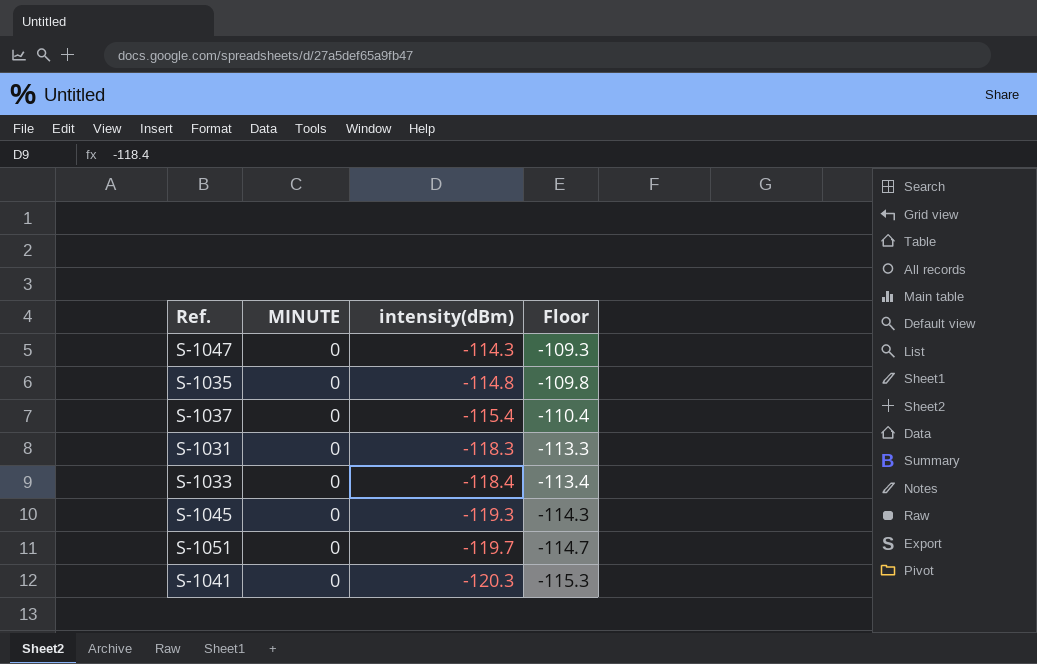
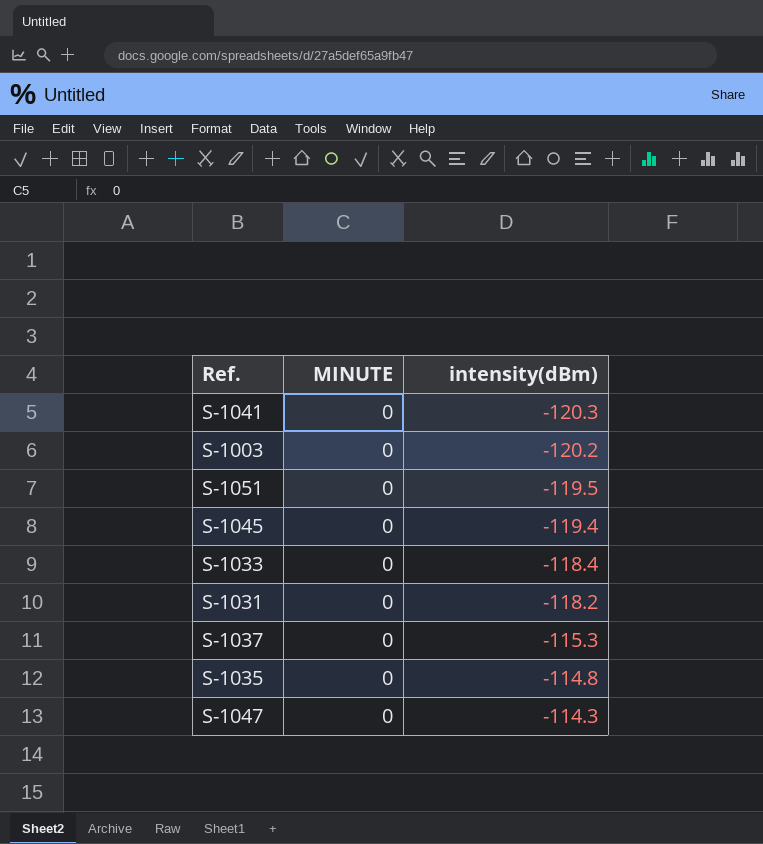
row order: intensity(dBm) descending -> intensity(dBm) ascending
column Floor | formula: [intensity(dBm)] + 5 -> none
row S-1003: none -> 0 | -120.2
S-1051 | intensity(dBm): -119.7 -> -119.5
S-1045 | intensity(dBm): -119.3 -> -119.4
S-1031 | intensity(dBm): -118.3 -> -118.2
S-1037 | intensity(dBm): -115.4 -> -115.3

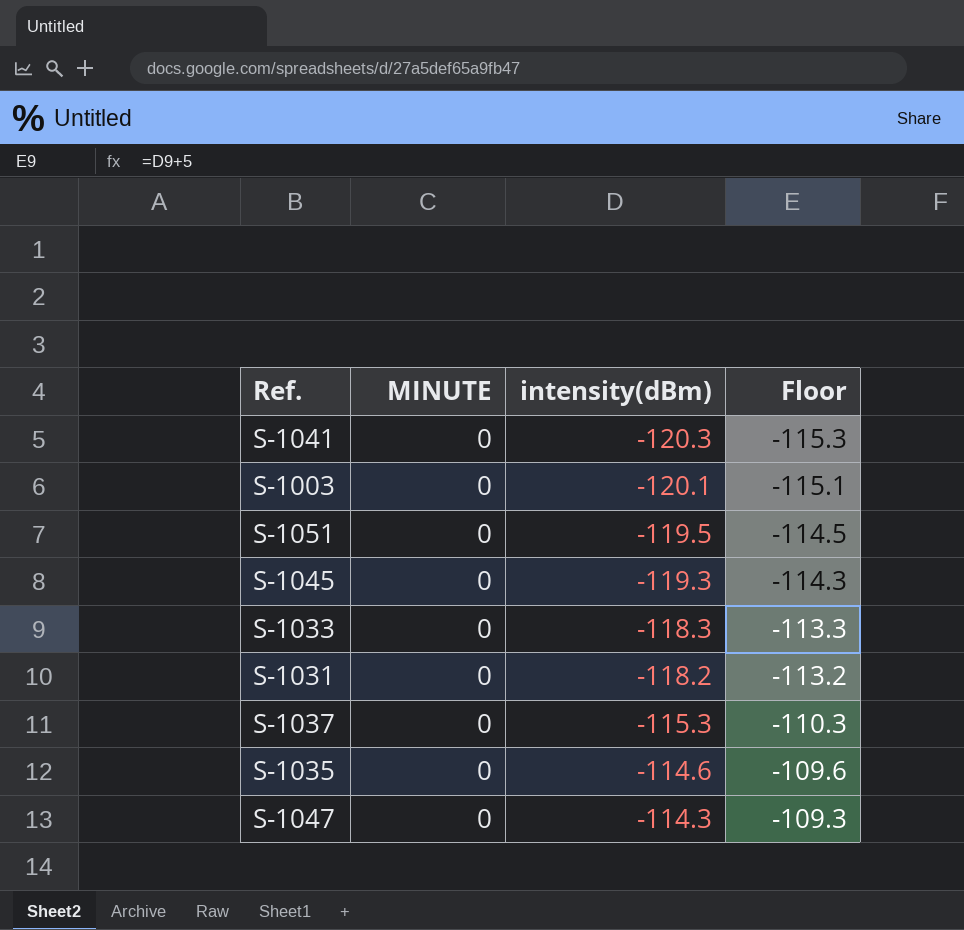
column Floor | formula: none -> [intensity(dBm)] + 5
S-1003 | intensity(dBm): -120.2 -> -120.1
S-1045 | intensity(dBm): -119.4 -> -119.3
S-1033 | intensity(dBm): -118.4 -> -118.3
S-1035 | intensity(dBm): -114.8 -> -114.6

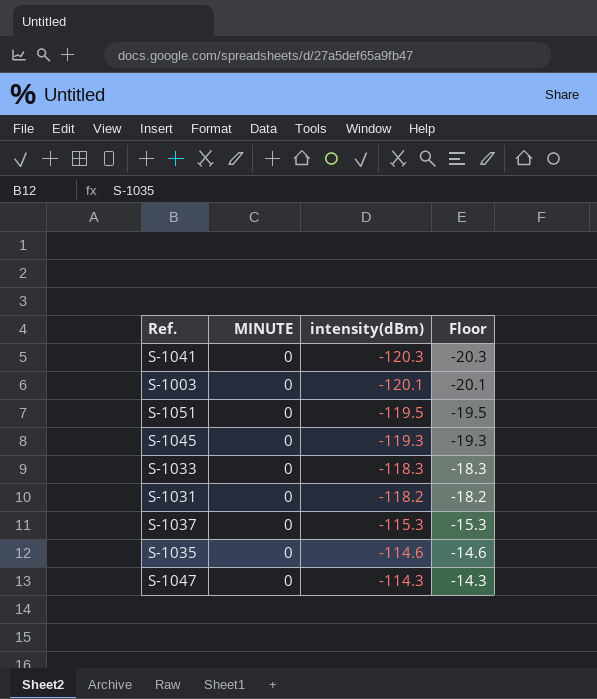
column Floor | formula: [intensity(dBm)] + 5 -> [intensity(dBm)] + 100

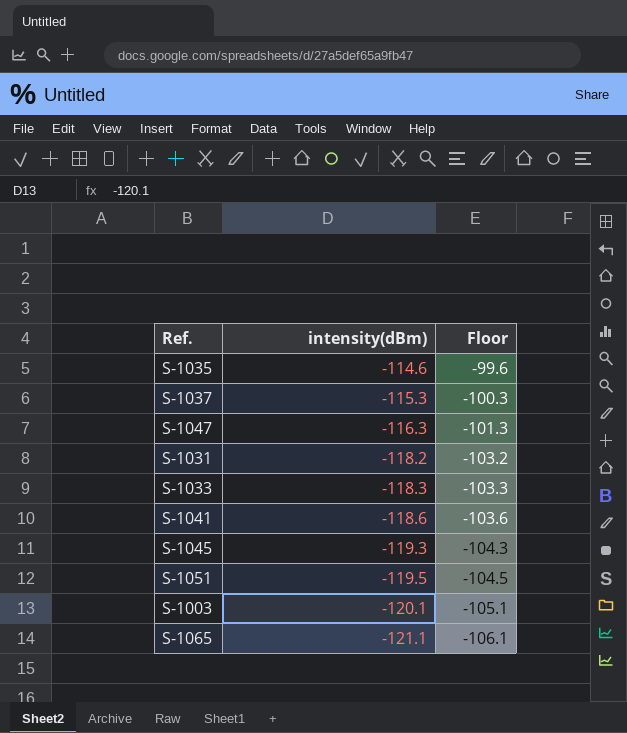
row order: intensity(dBm) ascending -> intensity(dBm) descending
column MINUTE | position: 2 -> none
column Floor | formula: [intensity(dBm)] + 100 -> [intensity(dBm)] + 15
S-1047 | intensity(dBm): -114.3 -> -116.3
S-1041 | intensity(dBm): -120.3 -> -118.6
row S-1065: none -> -121.1 | -106.1

